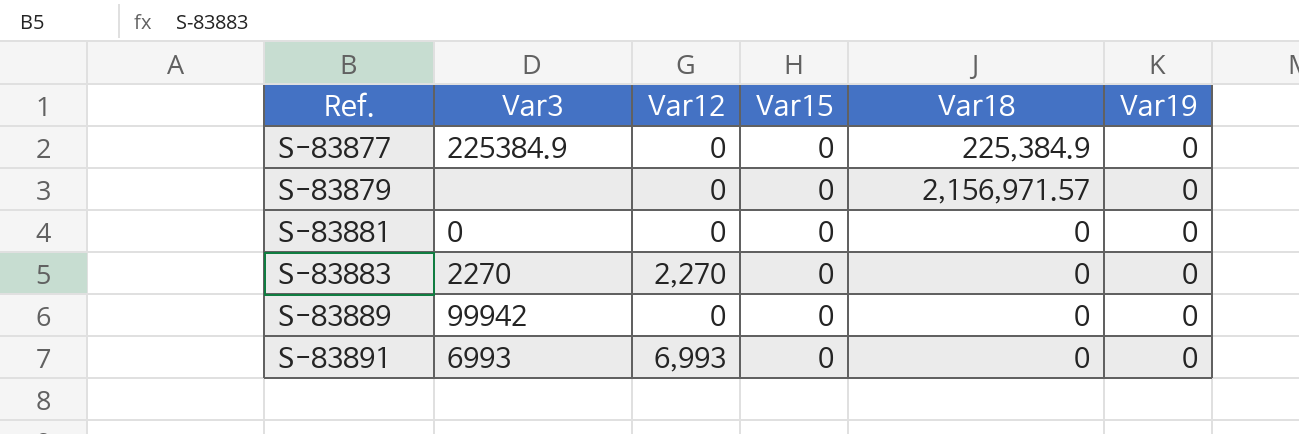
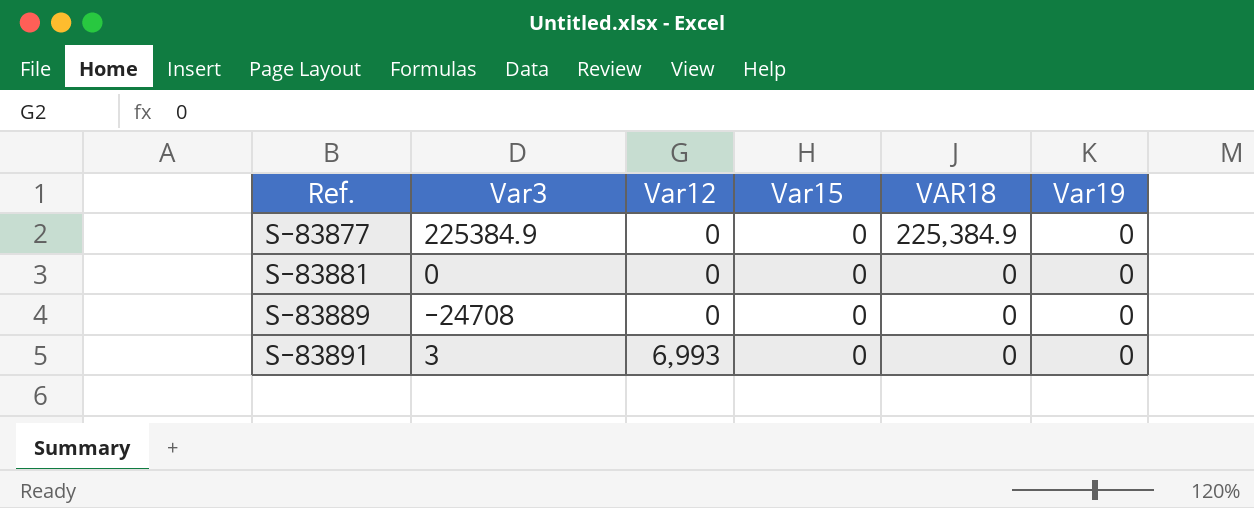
column name: Var18 -> VAR18
row S-83879: none | 0 | 0 | 2,156,971.57 | 0 -> none
row S-83883: 2270 | 2,270 | 0 | 0 | 0 -> none
S-83889 | Var3: 99942 -> -24708
S-83891 | Var3: 6993 -> 3

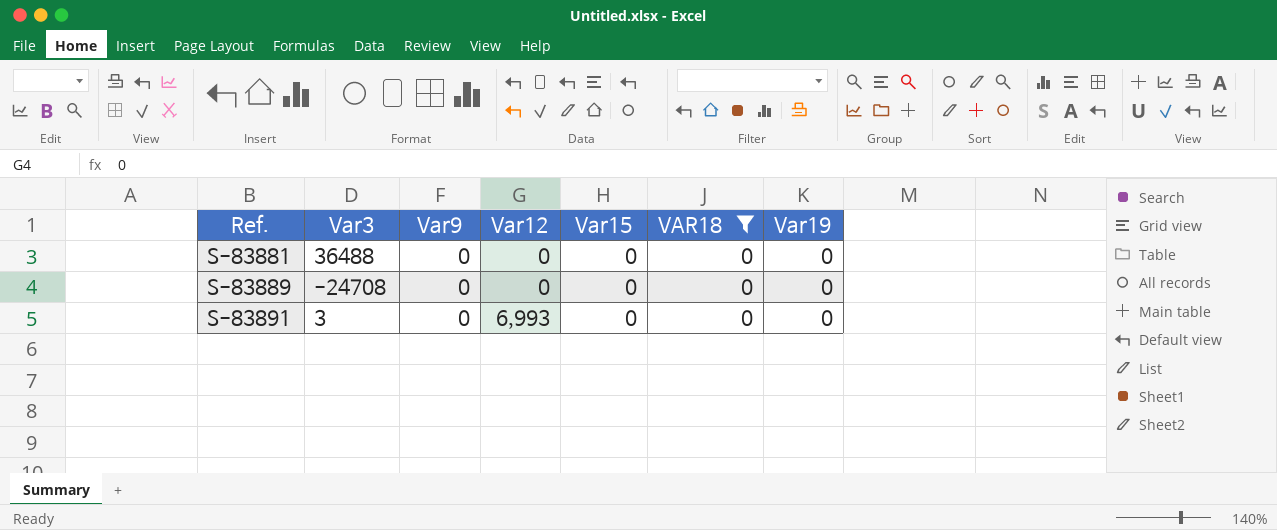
filter: none -> VAR18 = 0
column Var9 | position: none -> 3
S-83881 | Var3: 0 -> 36488

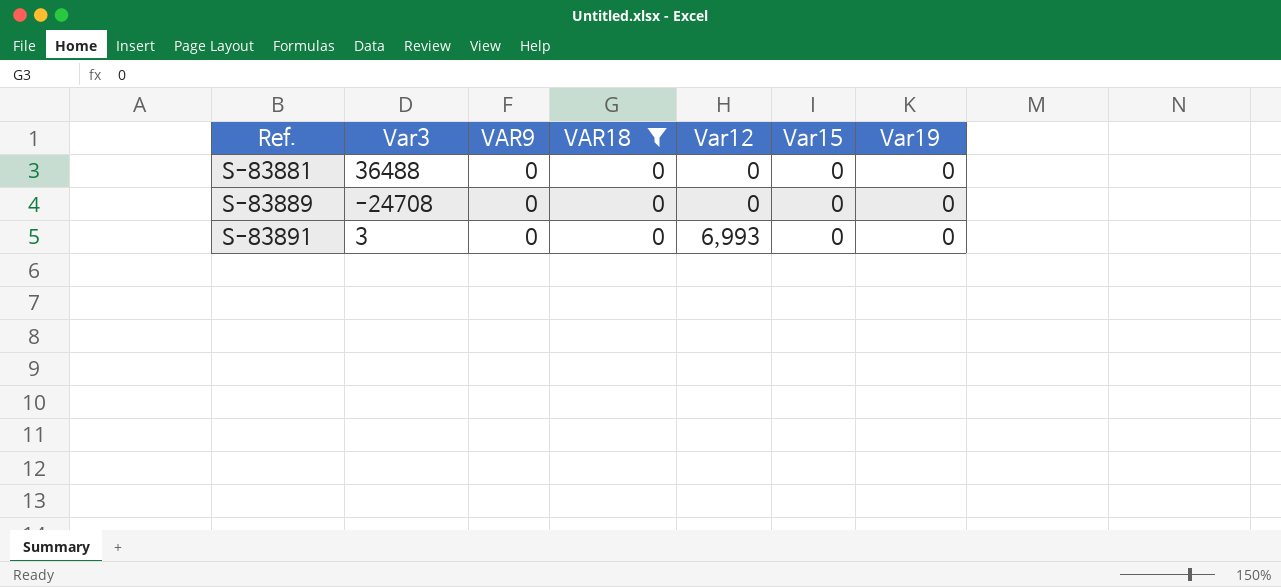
column name: Var9 -> VAR9
column VAR18 | position: 6 -> 4

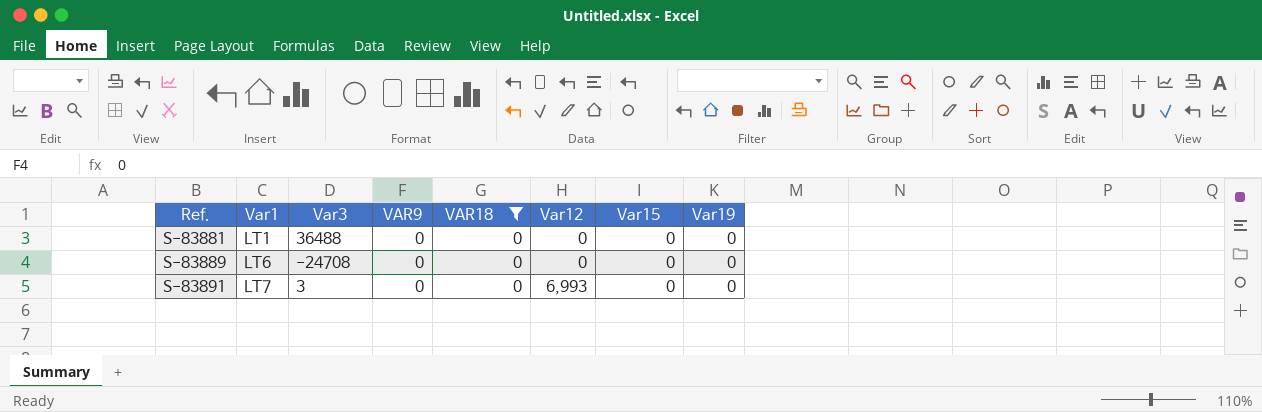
column Var1 | position: none -> 2

